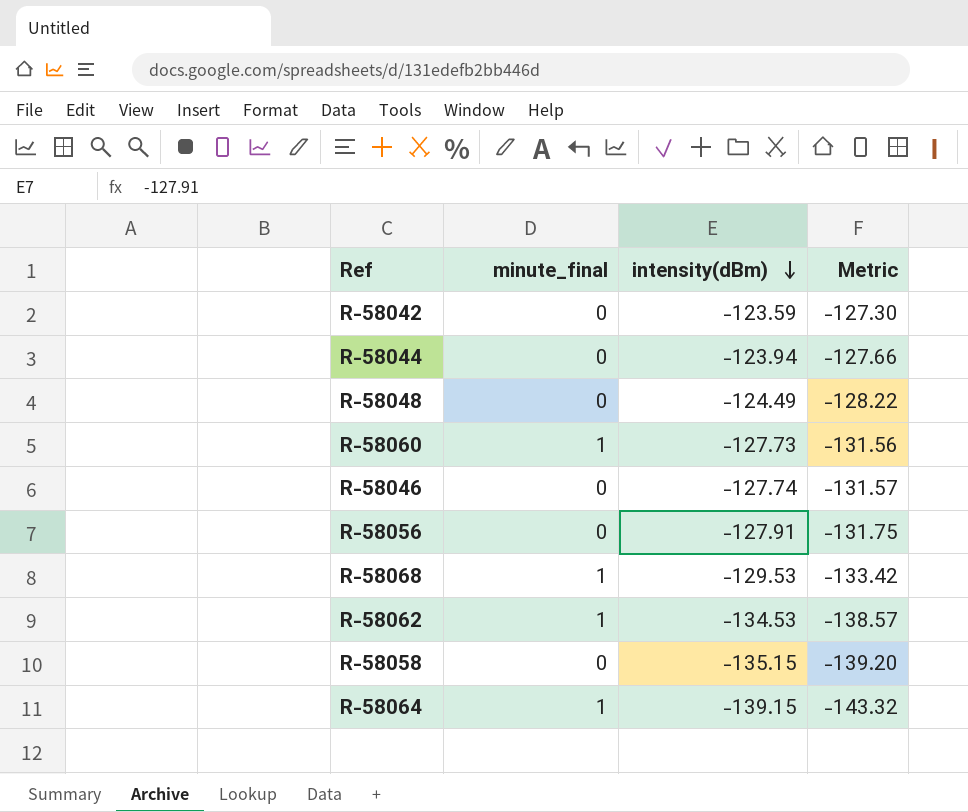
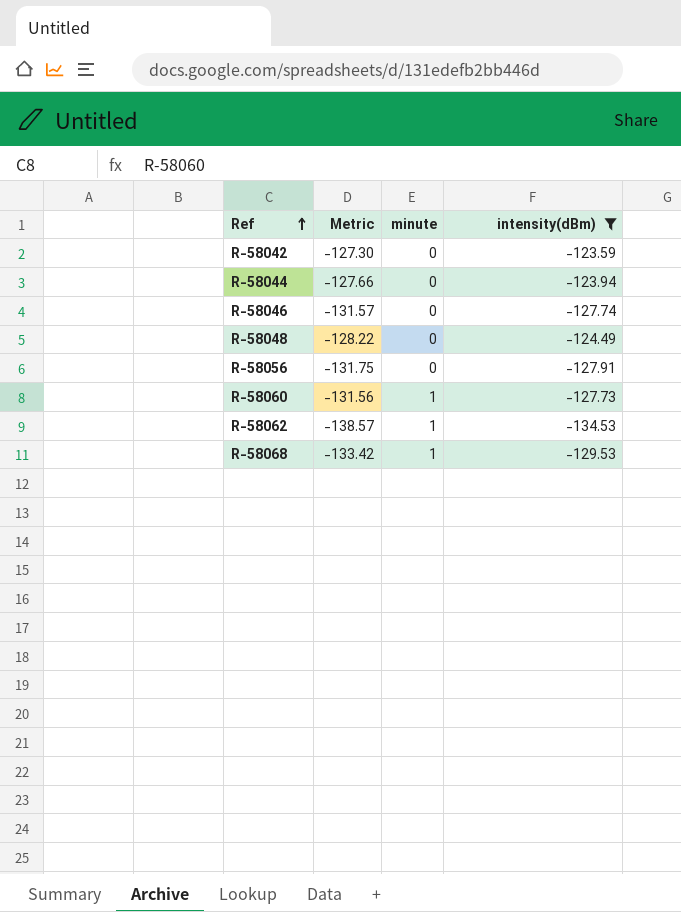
filter: none -> intensity(dBm) >= -134.53
row order: intensity(dBm) descending -> Ref ascending
column Metric | position: 4 -> 2
column name: minute_final -> minute

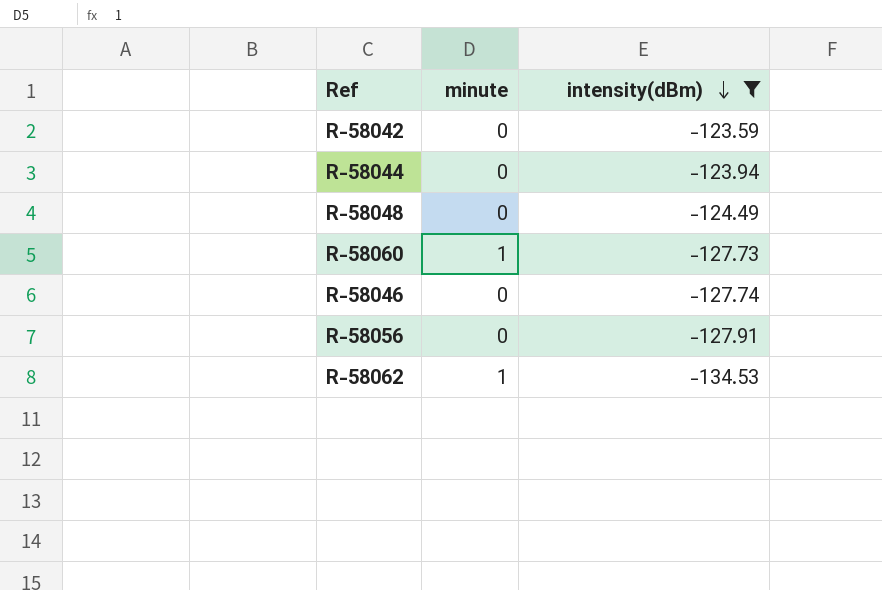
row order: Ref ascending -> intensity(dBm) descending
column Metric | formula: [intensity(dBm)] * 1.03 -> none
row R-58068: -133.42 | 1 | -129.53 -> none

